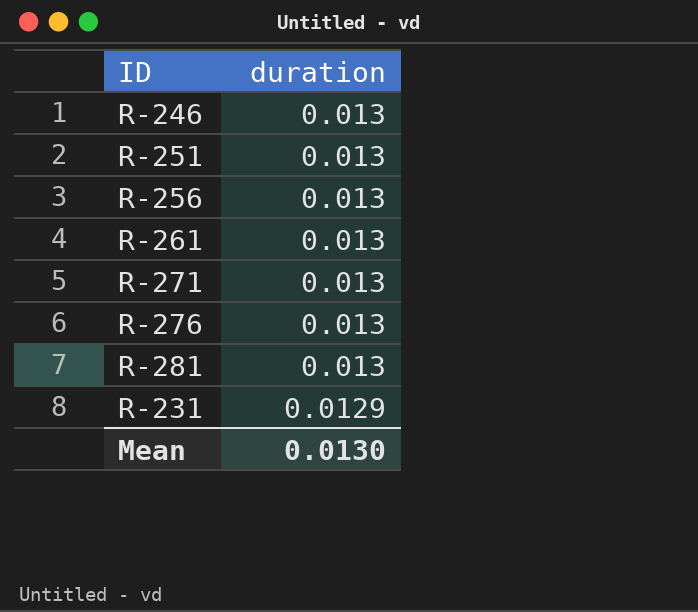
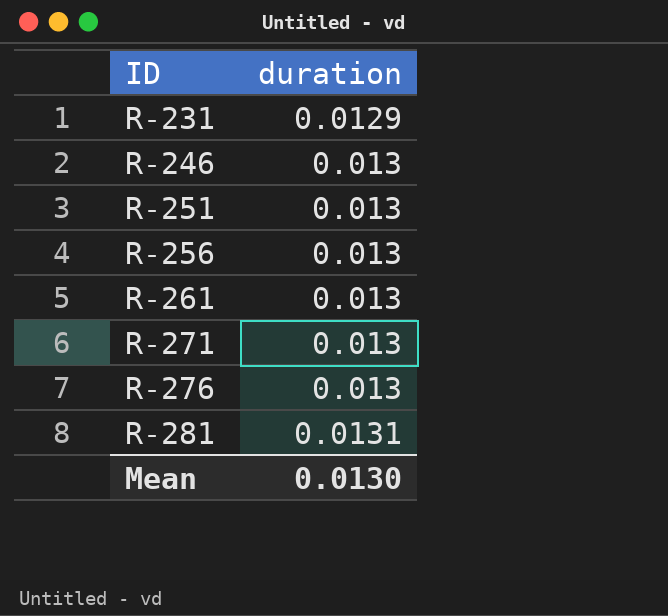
row order: duration descending -> ID ascending
R-281 | duration: 0.013 -> 0.0131

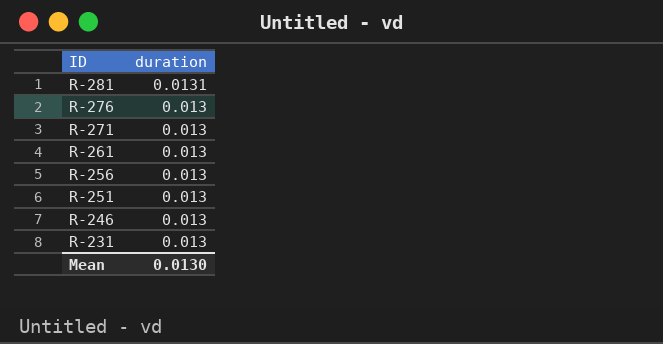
row order: ID ascending -> ID descending
R-231 | duration: 0.0129 -> 0.013

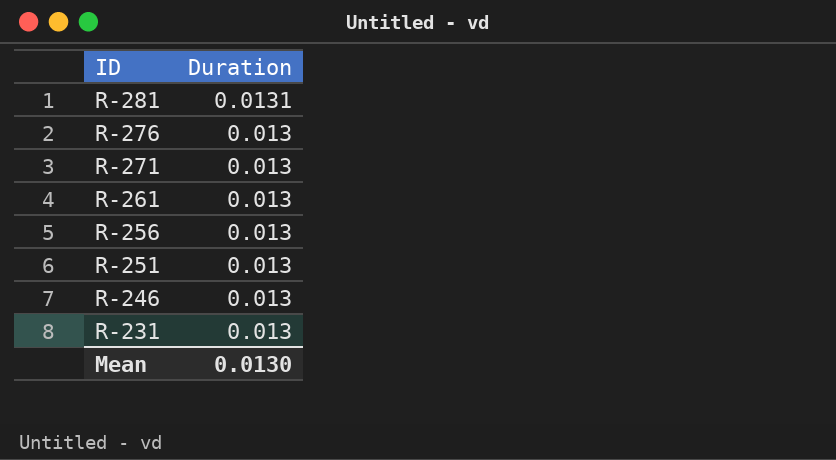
column name: duration -> Duration

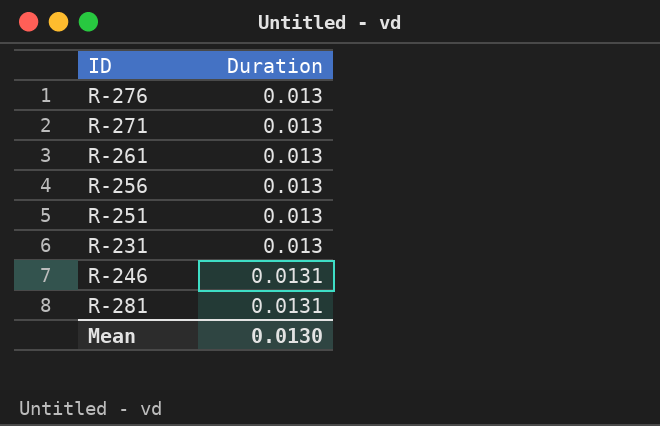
row order: ID descending -> Duration ascending
R-246 | Duration: 0.013 -> 0.0131

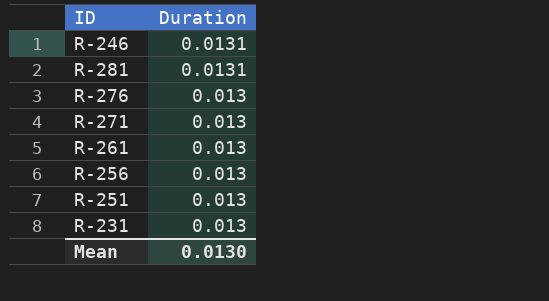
row order: Duration ascending -> Duration descending

